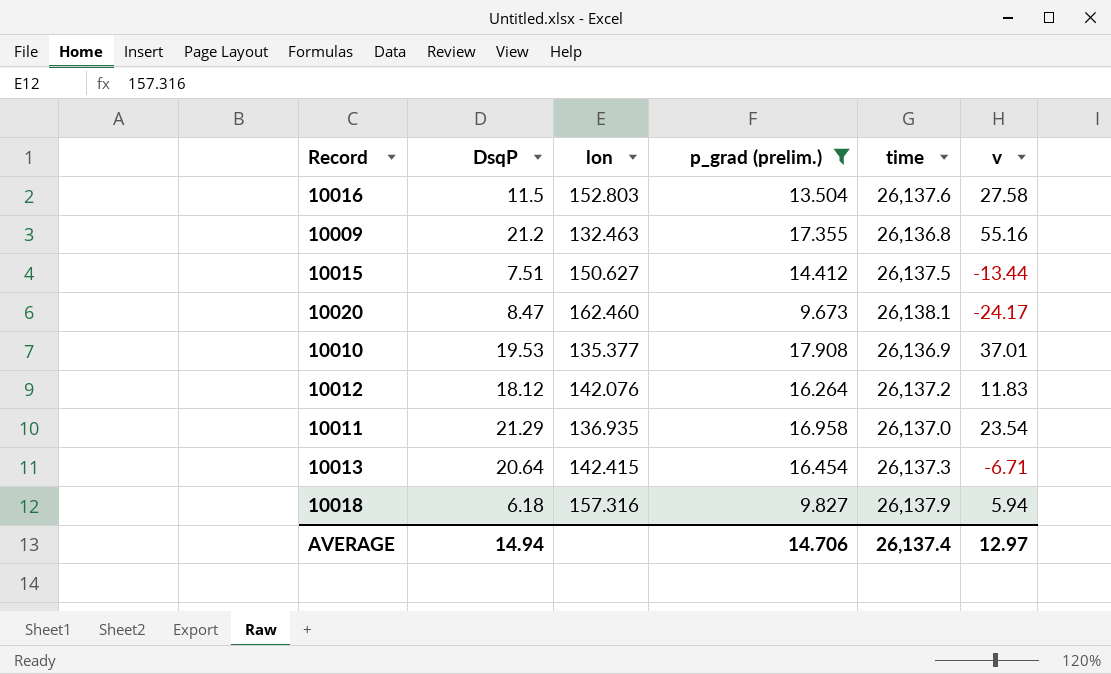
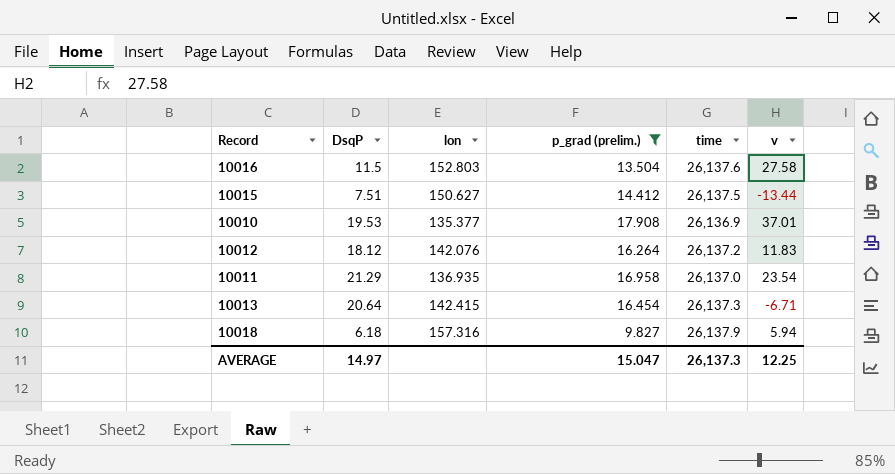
row 10009: 21.2 | 132.463 | 17.355 | 26,136.8 | 55.16 -> none
row 10020: 8.47 | 162.460 | 9.673 | 26,138.1 | -24.17 -> none
AVERAGE | DsqP: 14.94 -> 14.97
AVERAGE | p_grad (prelim.): 14.706 -> 15.047
AVERAGE | time: 26,137.4 -> 26,137.3
AVERAGE | v: 12.97 -> 12.25

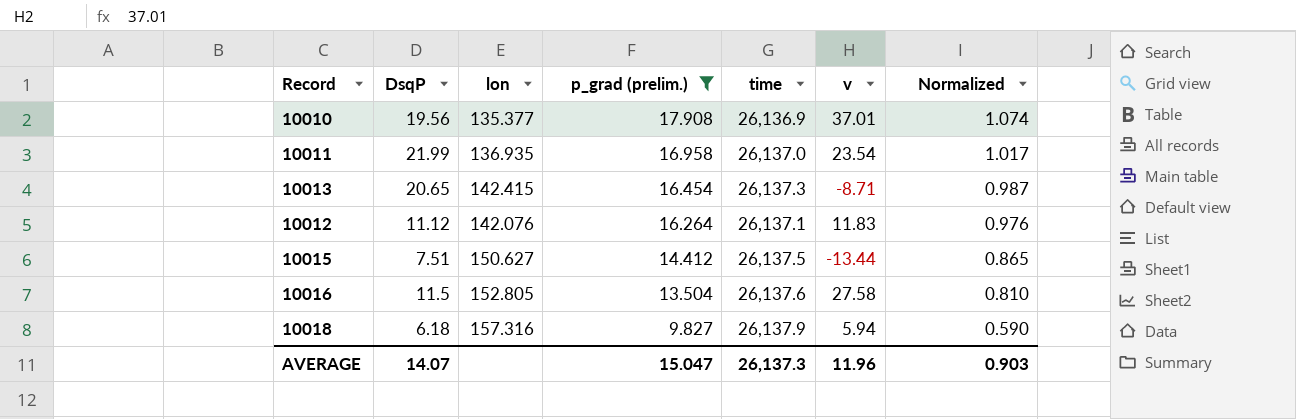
row order: none -> p_grad (prelim.) descending
column Normalized | formula: none -> [p_grad (prelim.)] * 0.06
10010 | DsqP: 19.53 -> 19.56
10011 | DsqP: 21.29 -> 21.99
10013 | DsqP: 20.64 -> 20.65
10013 | v: -6.71 -> -8.71
10012 | DsqP: 18.12 -> 11.12
10012 | time: 26,137.2 -> 26,137.1
10016 | lon: 152.803 -> 152.805
AVERAGE | DsqP: 14.97 -> 14.07
AVERAGE | v: 12.25 -> 11.96

